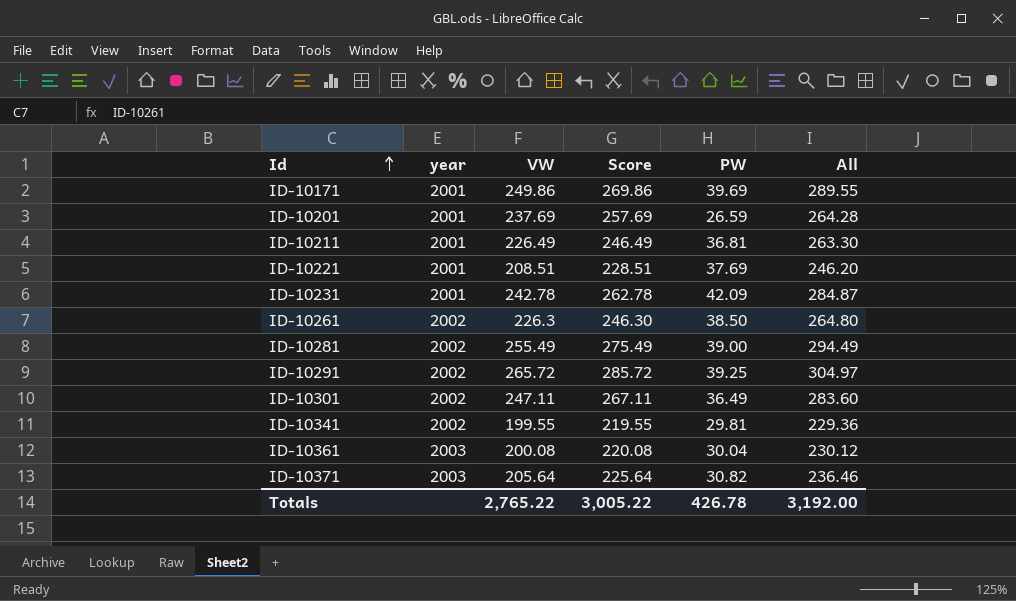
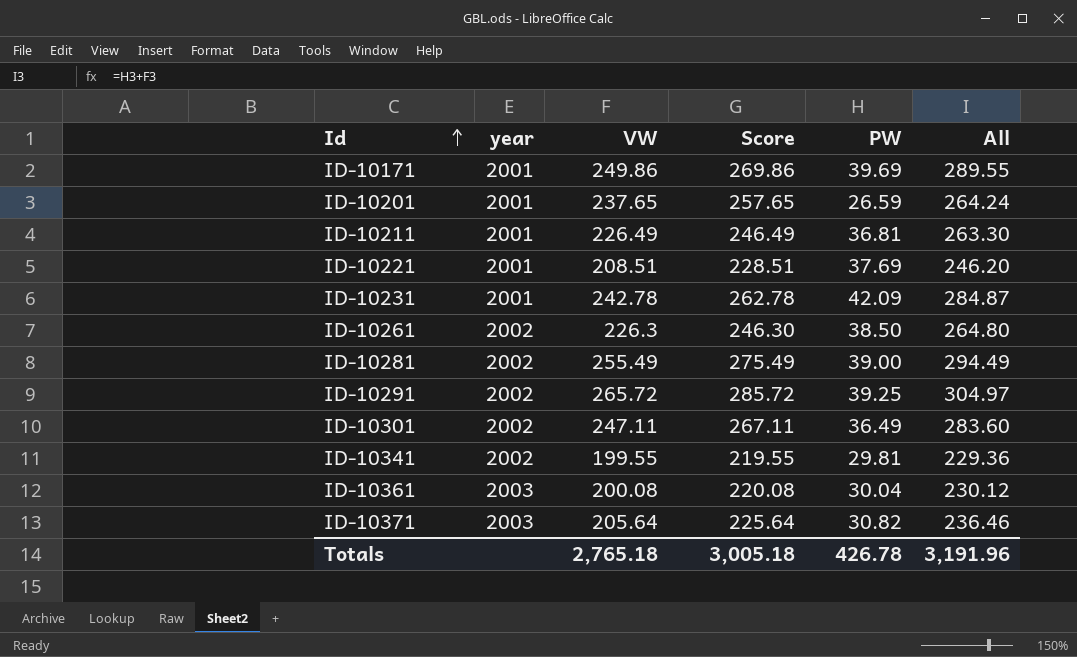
ID-10201 | VW: 237.69 -> 237.65
ID-10201 | Score: 257.69 -> 257.65
ID-10201 | All: 264.28 -> 264.24
Totals | VW: 2,765.22 -> 2,765.18
Totals | Score: 3,005.22 -> 3,005.18
Totals | All: 3,192.00 -> 3,191.96

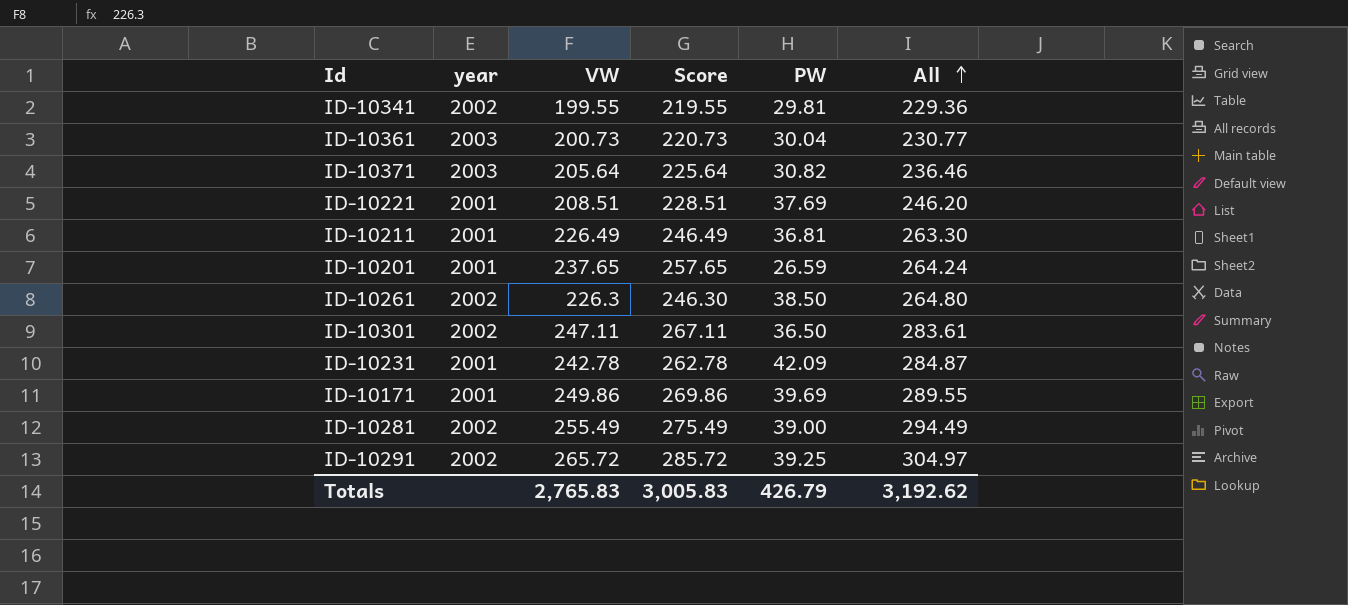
row order: Id ascending -> All ascending
ID-10361 | VW: 200.08 -> 200.73
ID-10361 | Score: 220.08 -> 220.73
ID-10361 | All: 230.12 -> 230.77
ID-10301 | PW: 36.49 -> 36.50
ID-10301 | All: 283.60 -> 283.61
Totals | VW: 2,765.18 -> 2,765.83
Totals | Score: 3,005.18 -> 3,005.83
Totals | PW: 426.78 -> 426.79
Totals | All: 3,191.96 -> 3,192.62

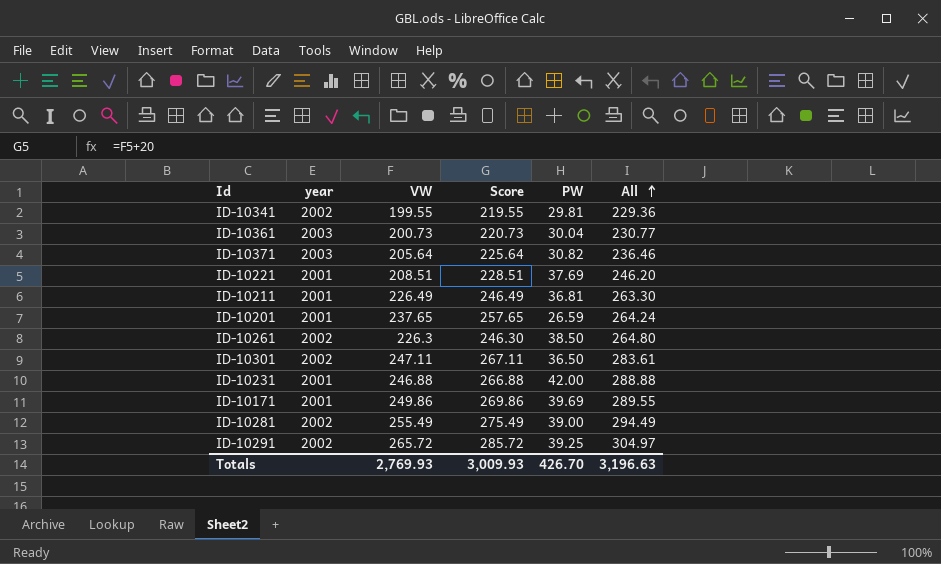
ID-10231 | VW: 242.78 -> 246.88
ID-10231 | Score: 262.78 -> 266.88
ID-10231 | PW: 42.09 -> 42.00
ID-10231 | All: 284.87 -> 288.88
Totals | VW: 2,765.83 -> 2,769.93
Totals | Score: 3,005.83 -> 3,009.93
Totals | PW: 426.79 -> 426.70
Totals | All: 3,192.62 -> 3,196.63

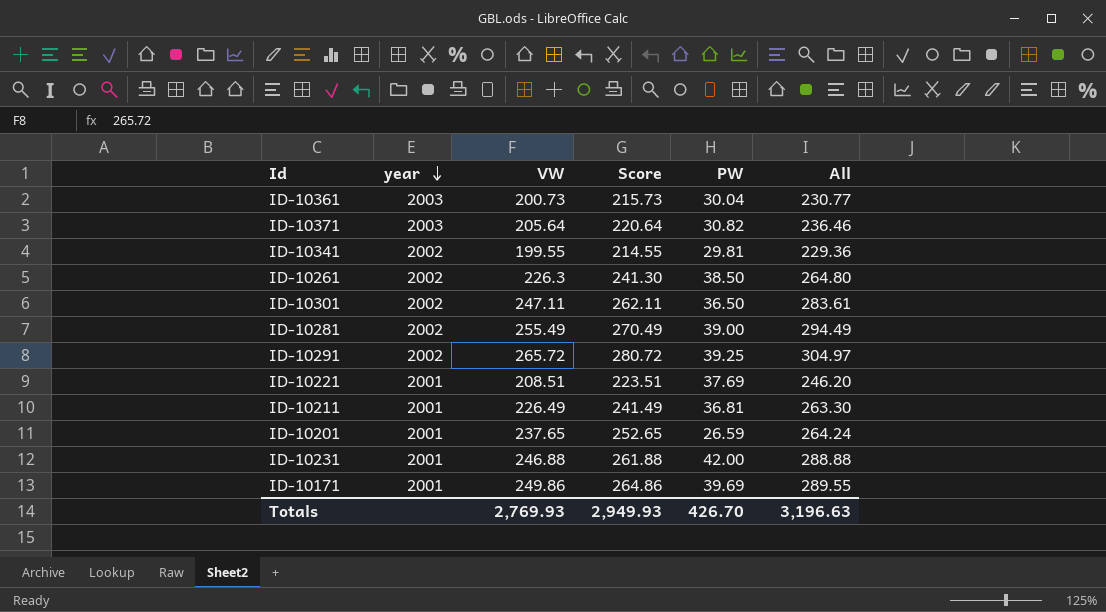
row order: All ascending -> year descending
column Score | formula: [VW] + 20 -> [VW] + 15
Totals | Score: 3,009.93 -> 2,949.93

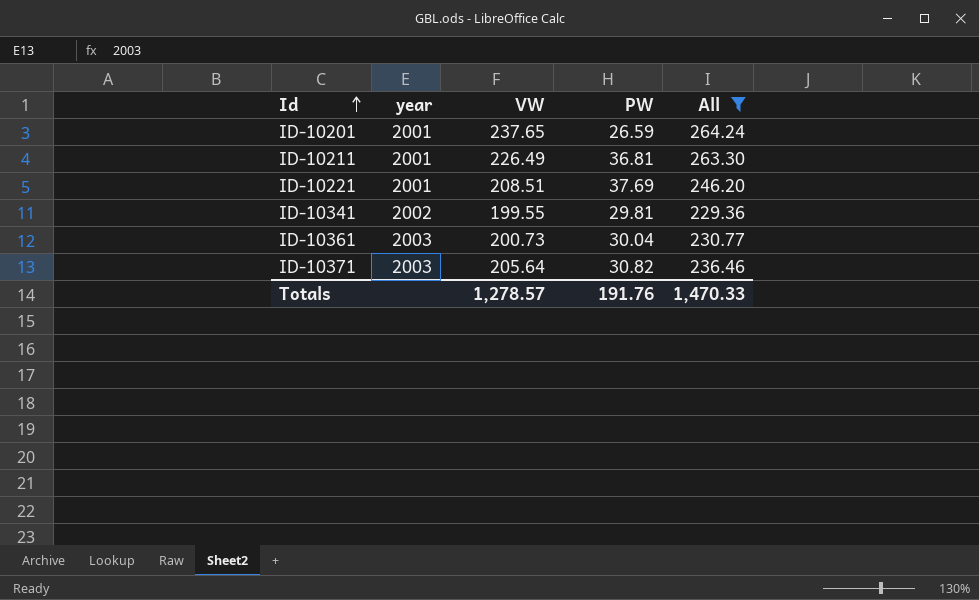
filter: none -> All <= 264.24
row order: year descending -> Id ascending
column Score | formula: [VW] + 15 -> none
Totals | VW: 2,769.93 -> 1,278.57
Totals | PW: 426.70 -> 191.76
Totals | All: 3,196.63 -> 1,470.33

